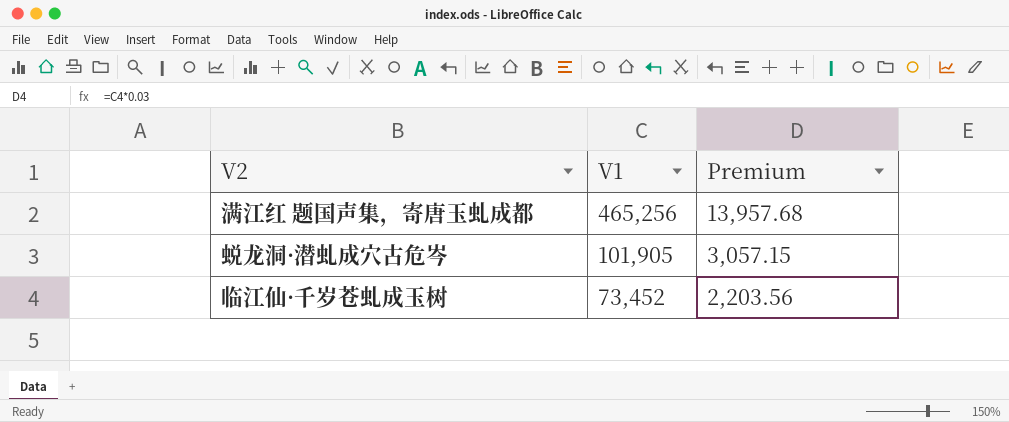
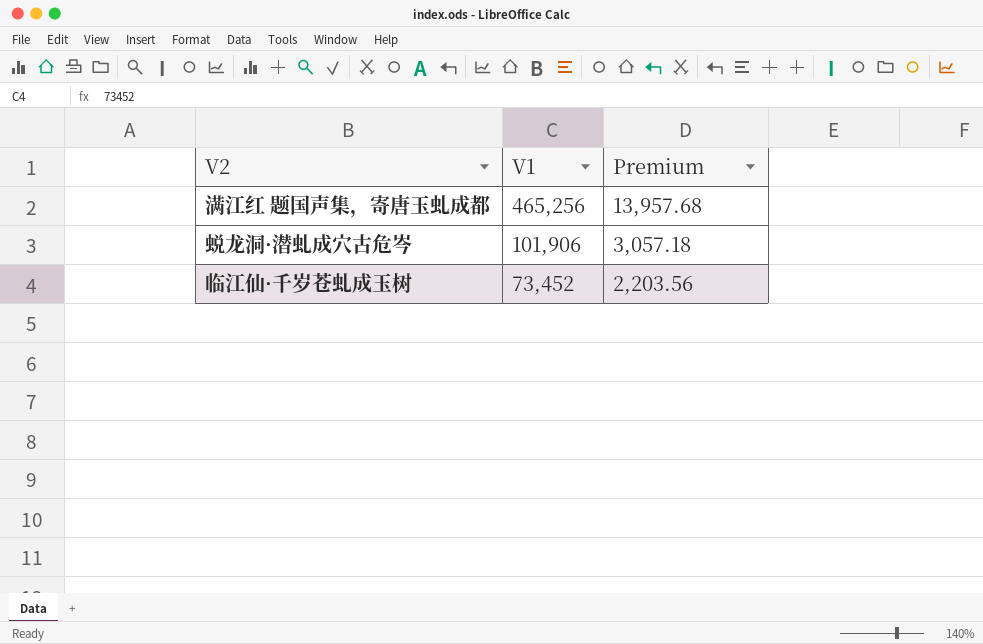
蜕龙洞·潜虬成穴古危岑 | V1: 101,905 -> 101,906
蜕龙洞·潜虬成穴古危岑 | Premium: 3,057.15 -> 3,057.18

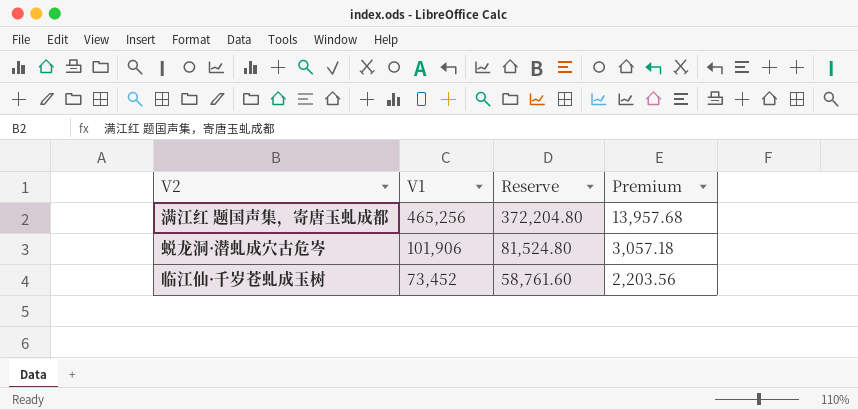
column Reserve | formula: none -> [V1] * 0.8

